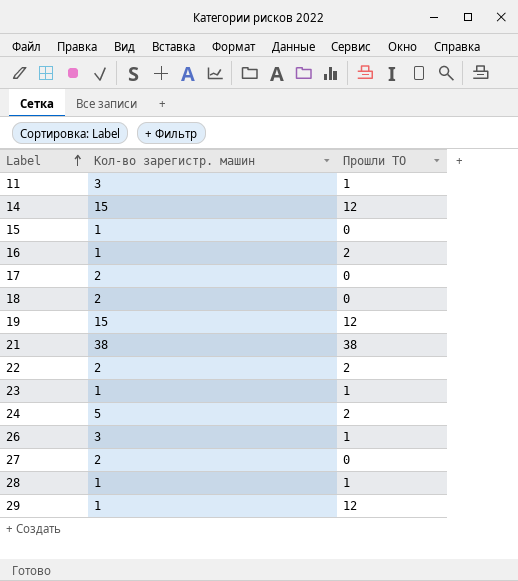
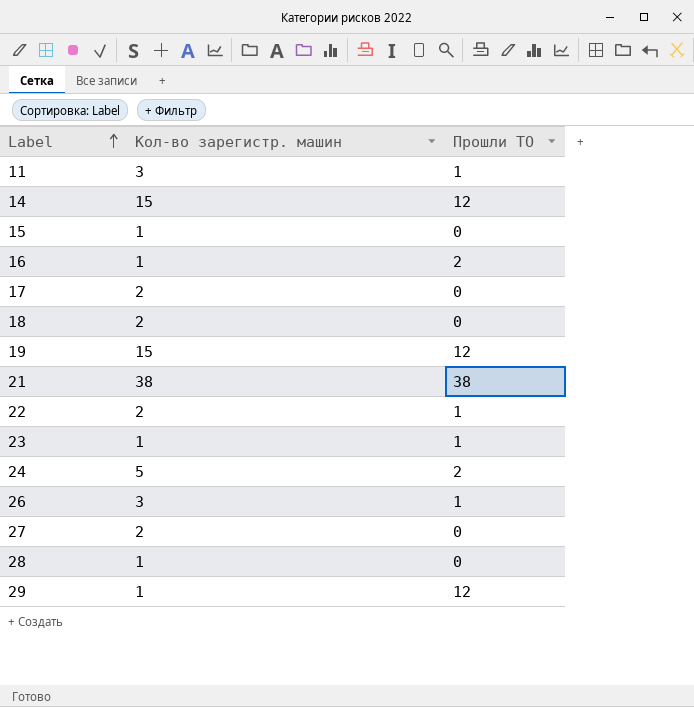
22 | Прошли ТО: 2 -> 1
28 | Прошли ТО: 1 -> 0

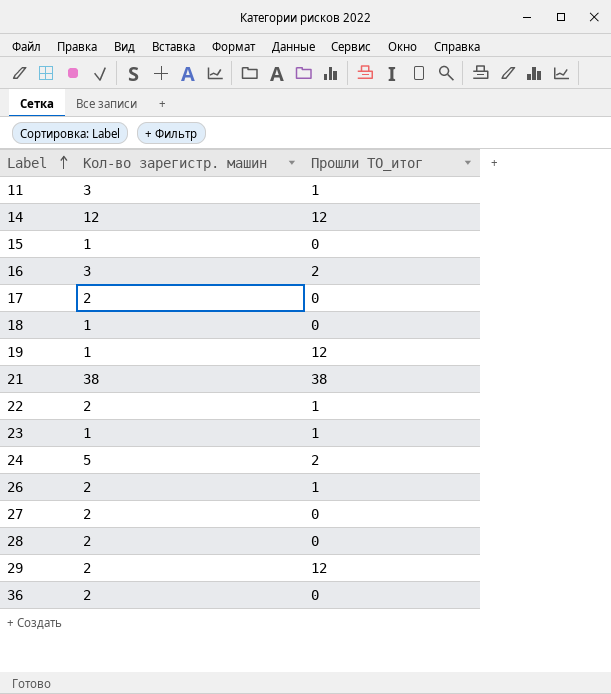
column name: Прошли ТО -> Прошли ТО_итог
14 | Кол-во зарегистр. машин: 15 -> 12
16 | Кол-во зарегистр. машин: 1 -> 3
18 | Кол-во зарегистр. машин: 2 -> 1
19 | Кол-во зарегистр. машин: 15 -> 1
26 | Кол-во зарегистр. машин: 3 -> 2
28 | Кол-во зарегистр. машин: 1 -> 2
29 | Кол-во зарегистр. машин: 1 -> 2
row 36: none -> 2 | 0

